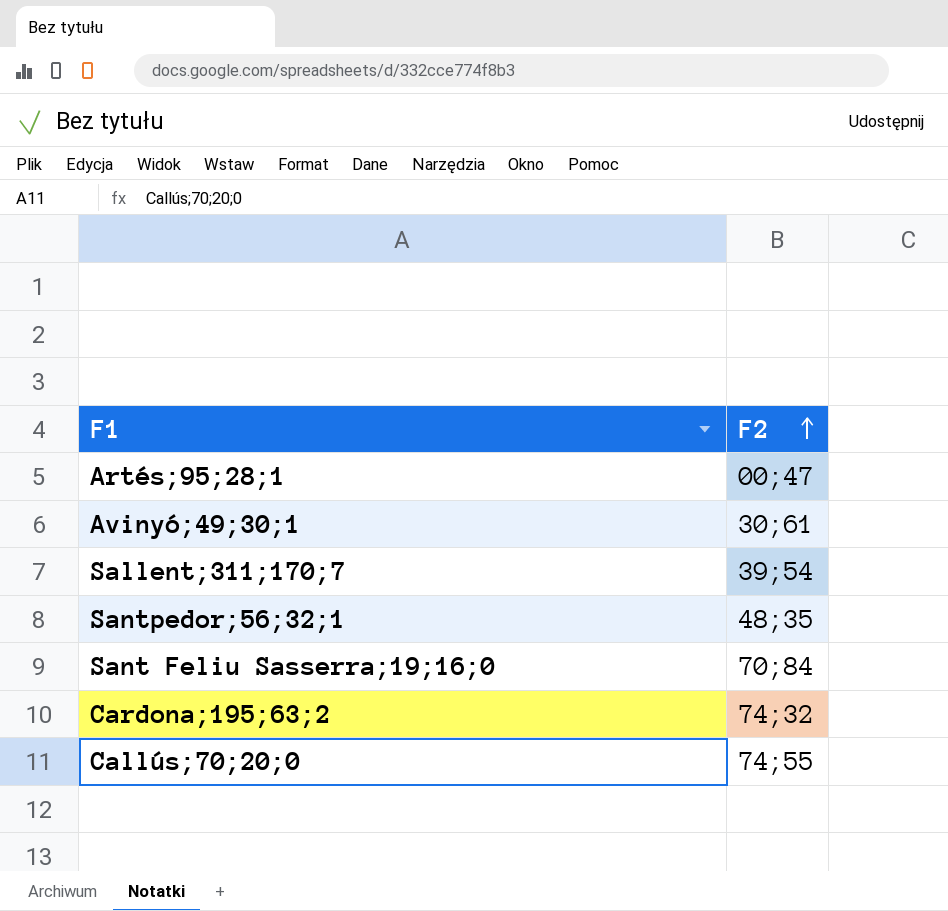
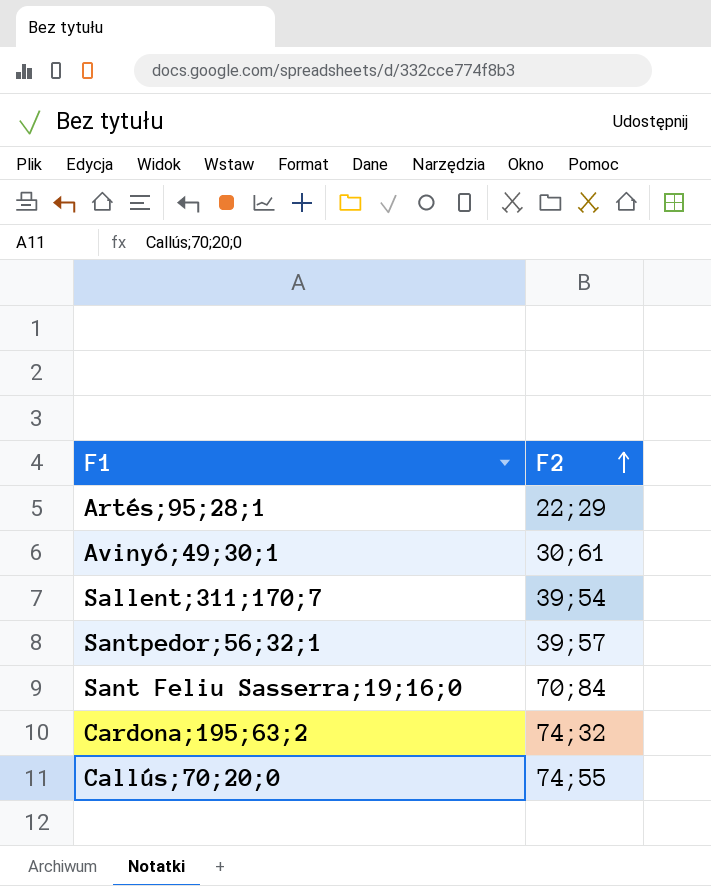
Artés;95;28;1 | F2: 00;47 -> 22;29
Santpedor;56;32;1 | F2: 48;35 -> 39;57

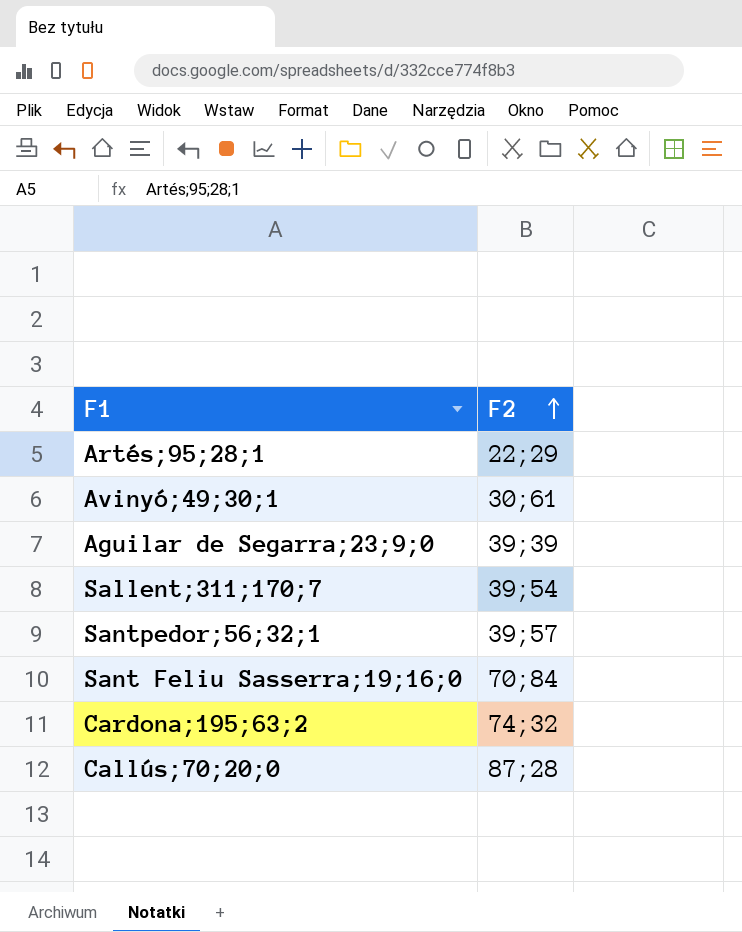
row Aguilar de Segarra;23;9;0: none -> 39;39
Callús;70;20;0 | F2: 74;55 -> 87;28

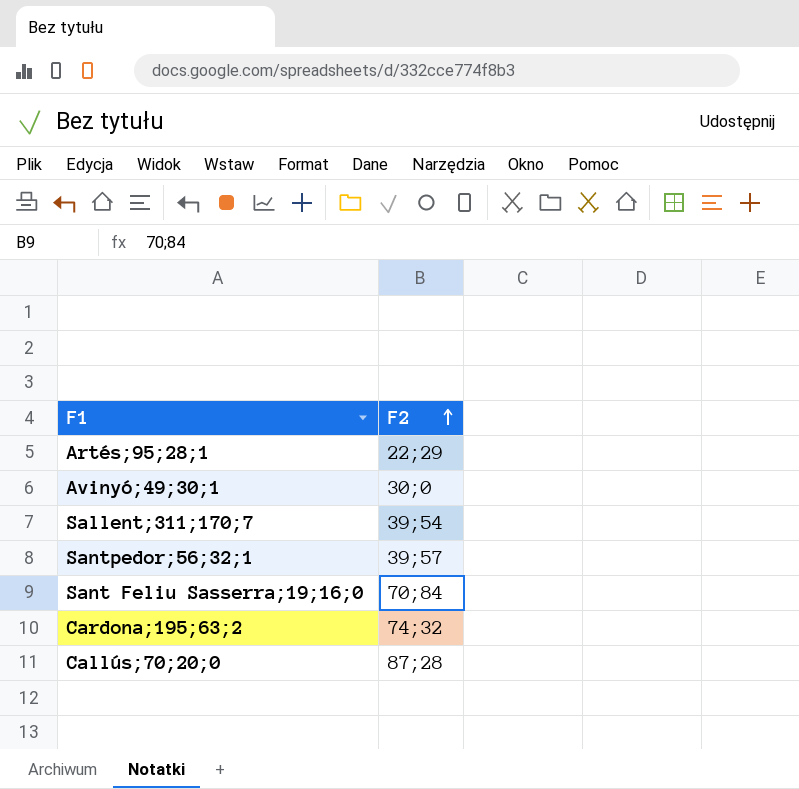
row Aguilar de Segarra;23;9;0: 39;39 -> none
Avinyó;49;30;1 | F2: 30;61 -> 30;0

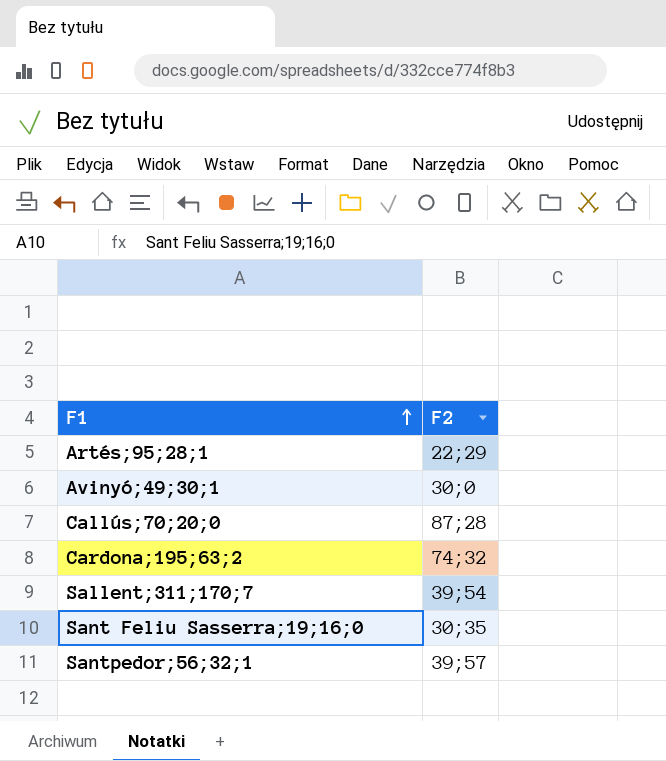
row order: F2 ascending -> F1 ascending
Sant Feliu Sasserra;19;16;0 | F2: 70;84 -> 30;35

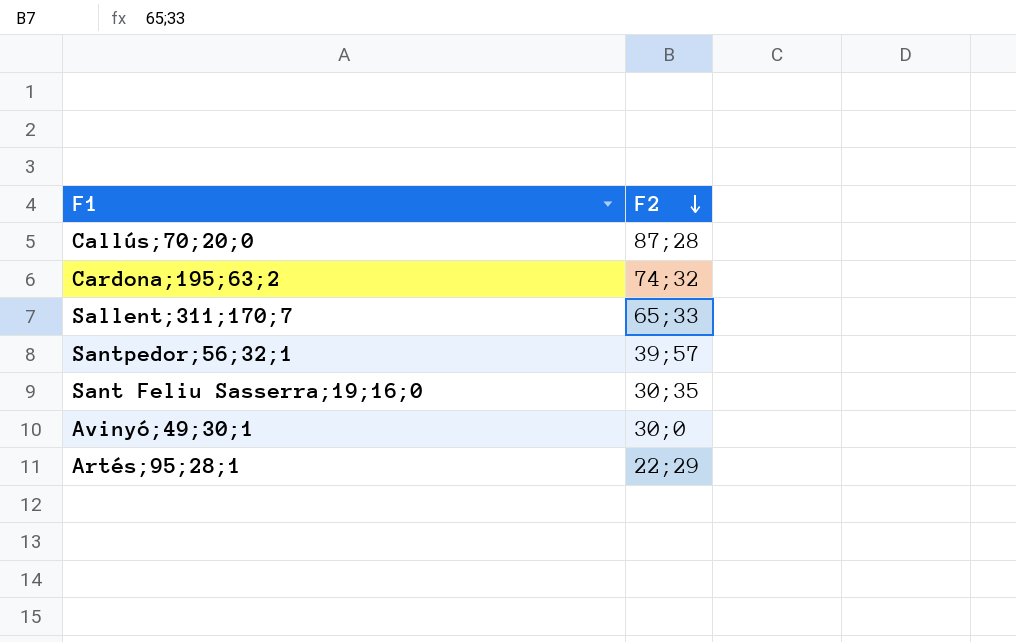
row order: F1 ascending -> F2 descending
Sallent;311;170;7 | F2: 39;54 -> 65;33

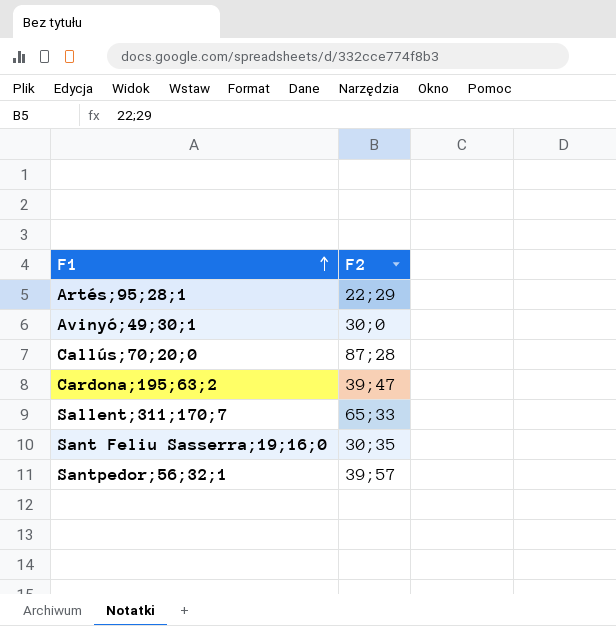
row order: F2 descending -> F1 ascending
Cardona;195;63;2 | F2: 74;32 -> 39;47

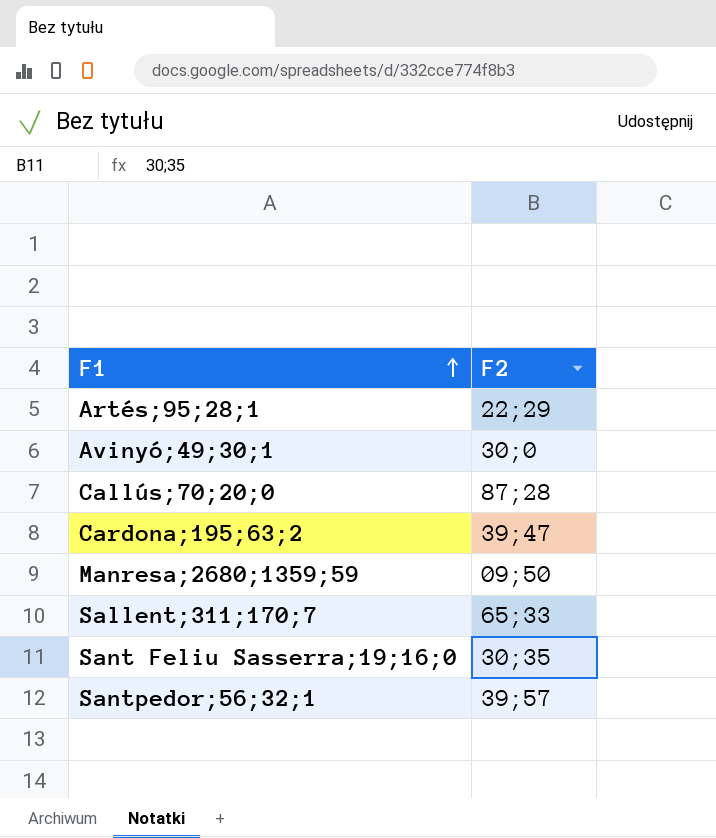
row Manresa;2680;1359;59: none -> 09;50

